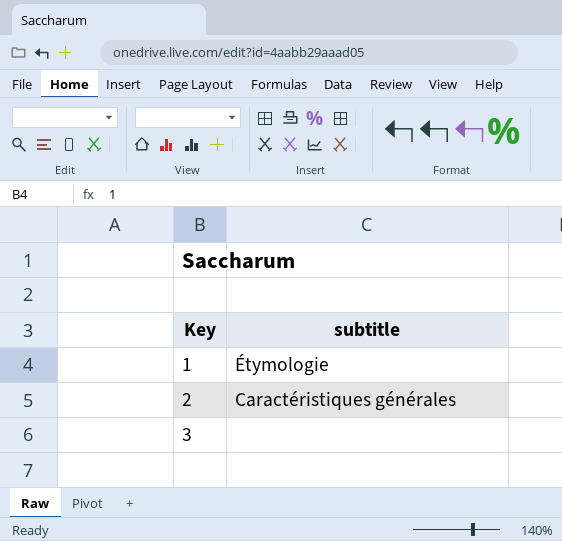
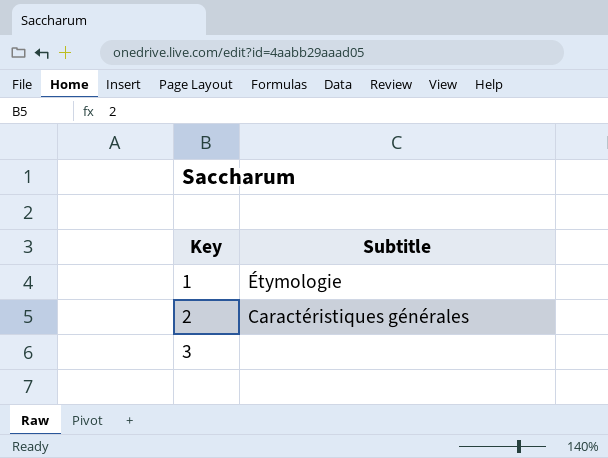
column name: subtitle -> Subtitle

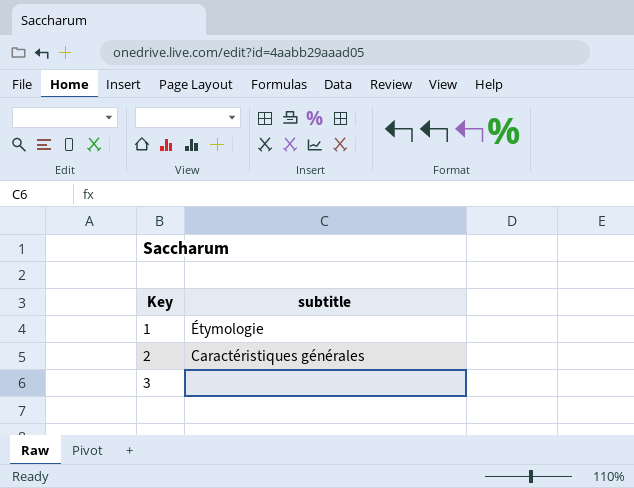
column name: Subtitle -> subtitle

